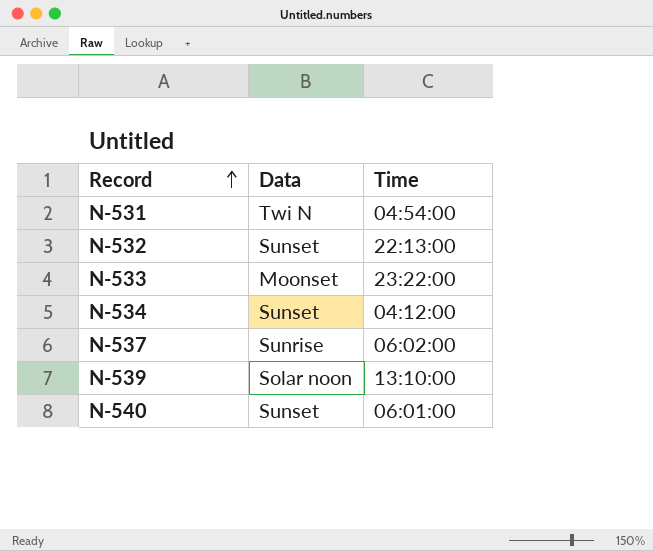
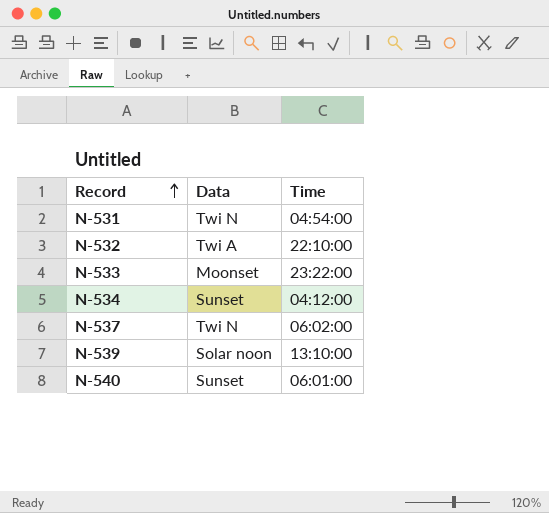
N-532 | Data: Sunset -> Twi A
N-532 | Time: 22:13:00 -> 22:10:00
N-537 | Data: Sunrise -> Twi N

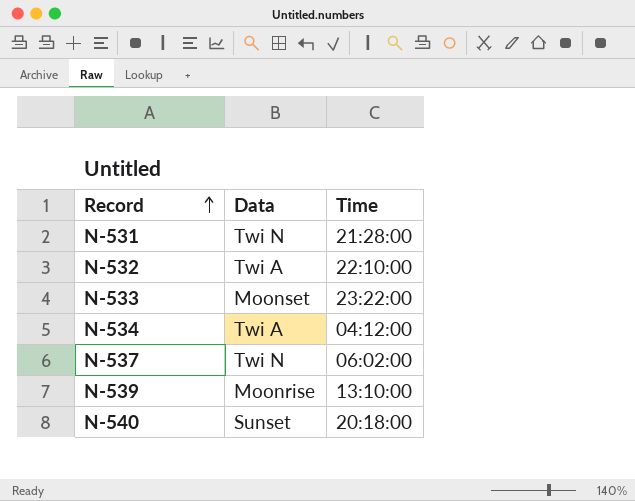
N-531 | Time: 04:54:00 -> 21:28:00
N-534 | Data: Sunset -> Twi A
N-539 | Data: Solar noon -> Moonrise
N-540 | Time: 06:01:00 -> 20:18:00

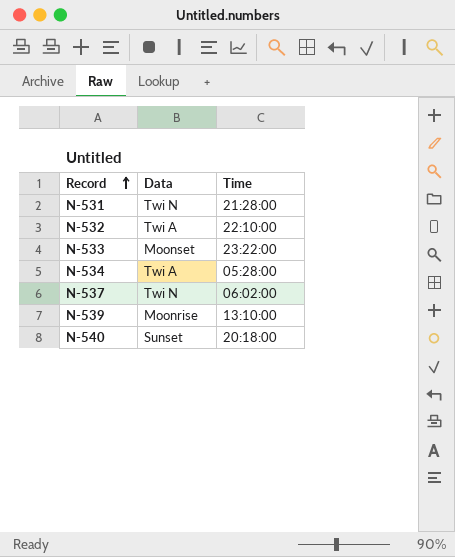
N-534 | Time: 04:12:00 -> 05:28:00

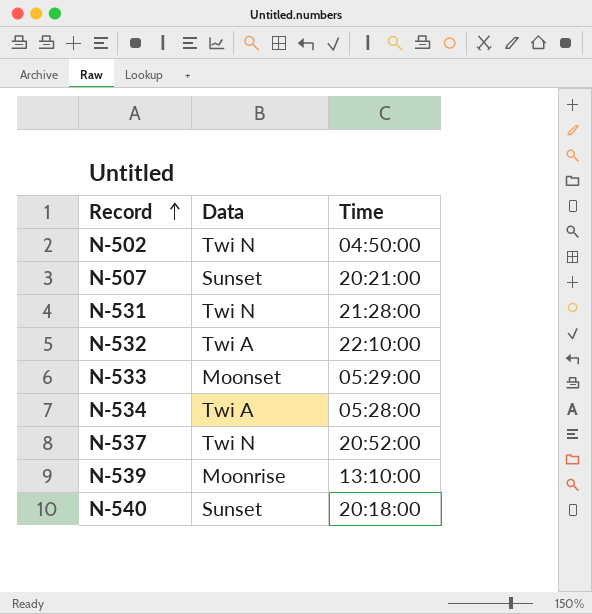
row N-502: none -> Twi N | 04:50:00
row N-507: none -> Sunset | 20:21:00
N-533 | Time: 23:22:00 -> 05:29:00
N-537 | Time: 06:02:00 -> 20:52:00

